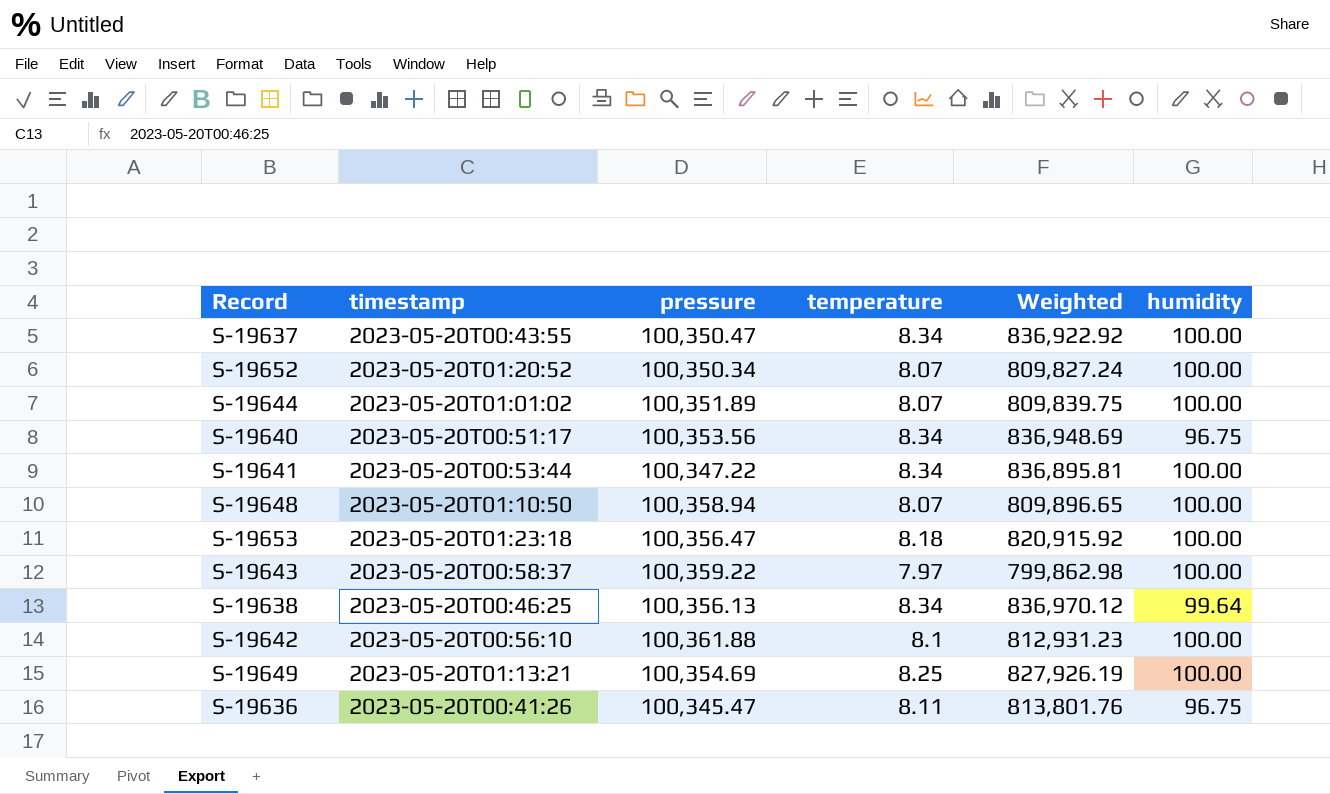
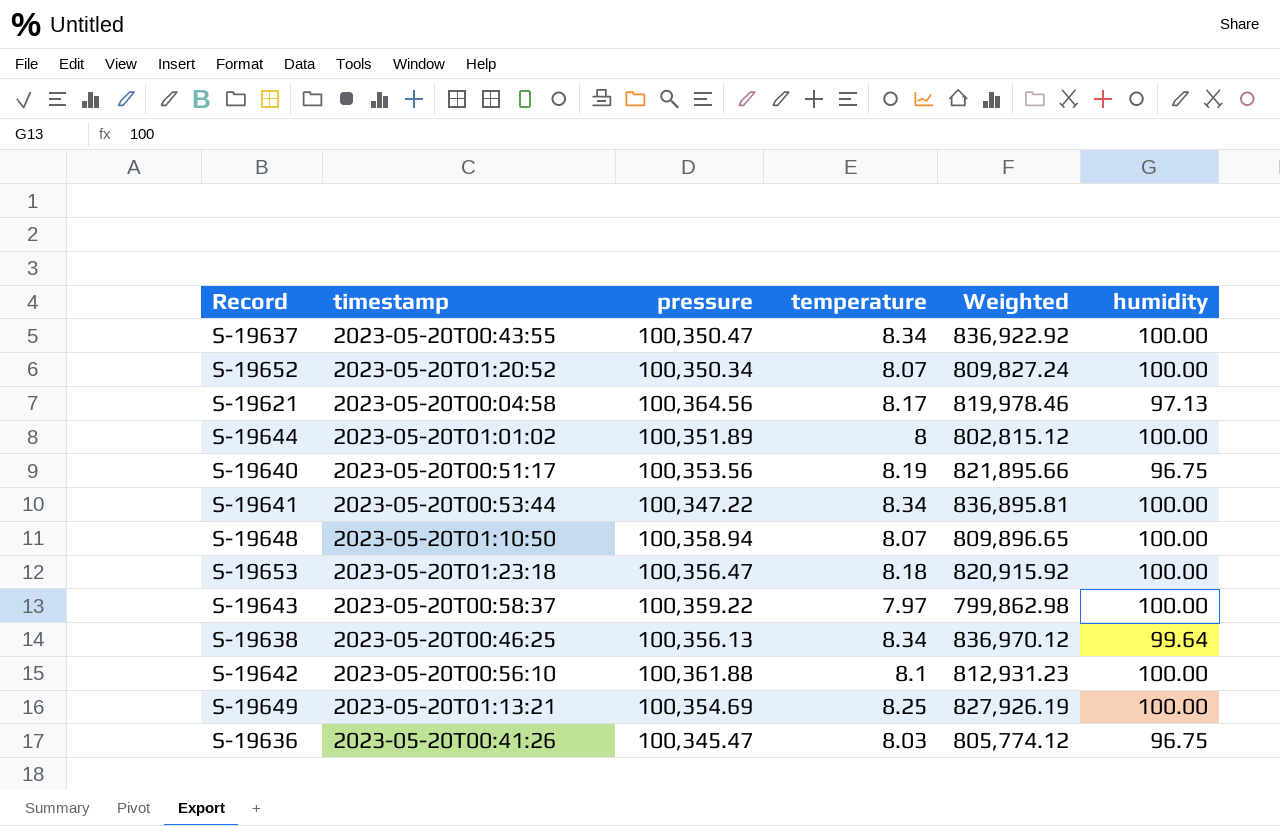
row S-19621: none -> 2023-05-20T00:04:58 | 100,364.56 | 8.17 | 819,978.46 | 97.13
S-19644 | temperature: 8.07 -> 8
S-19644 | Weighted: 809,839.75 -> 802,815.12
S-19640 | temperature: 8.34 -> 8.19
S-19640 | Weighted: 836,948.69 -> 821,895.66
S-19636 | temperature: 8.11 -> 8.03
S-19636 | Weighted: 813,801.76 -> 805,774.12

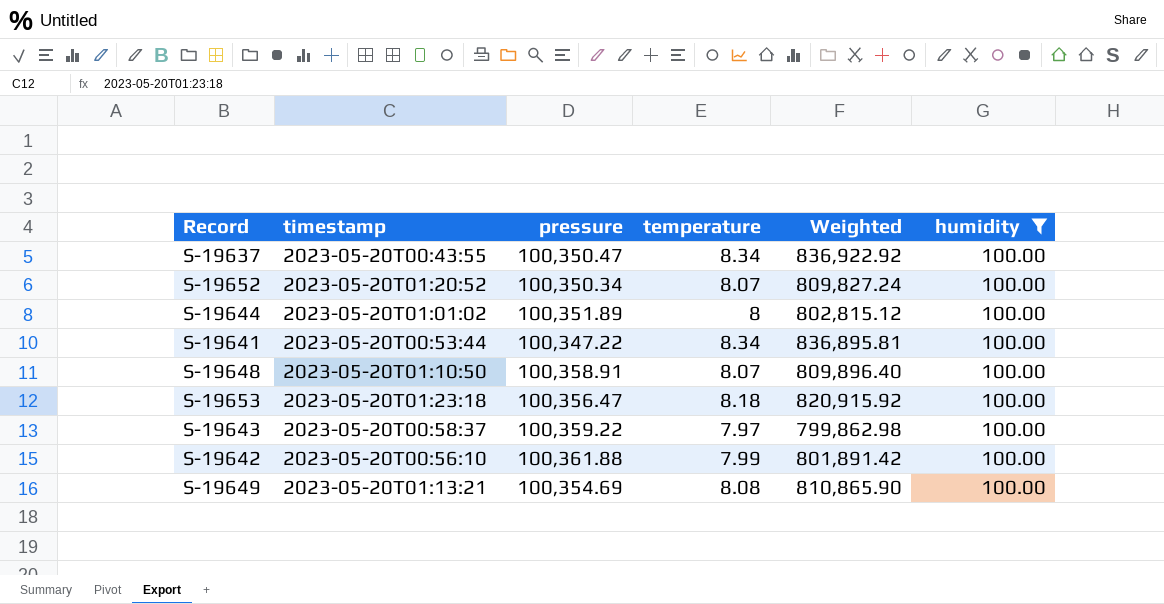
filter: none -> humidity = 100.00
S-19648 | pressure: 100,358.94 -> 100,358.91
S-19648 | Weighted: 809,896.65 -> 809,896.40
S-19642 | temperature: 8.1 -> 7.99
S-19642 | Weighted: 812,931.23 -> 801,891.42
S-19649 | temperature: 8.25 -> 8.08
S-19649 | Weighted: 827,926.19 -> 810,865.90

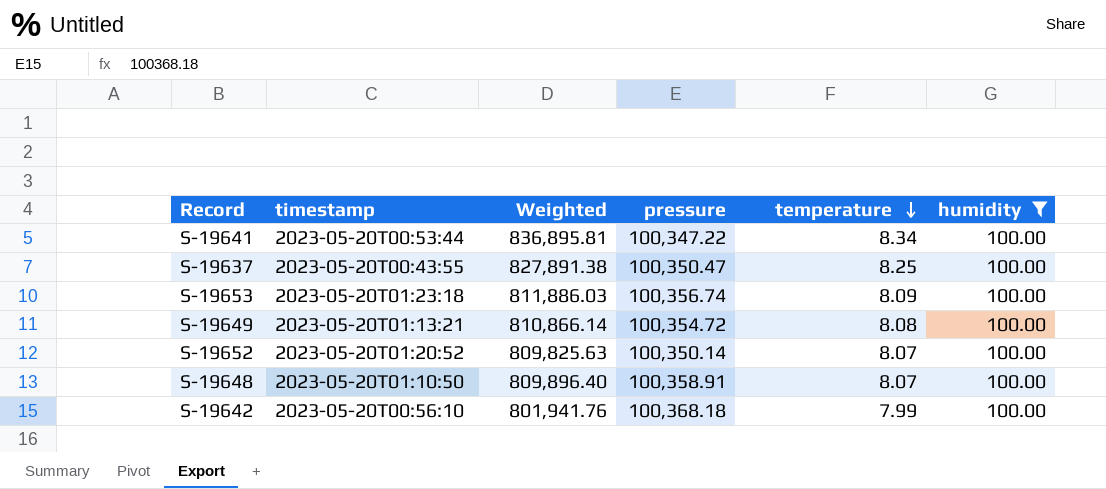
row order: none -> temperature descending
column Weighted | position: 5 -> 3
row S-19644: 2023-05-20T01:01:02 | 100,351.89 | 8 | 802,815.12 | 100.00 -> none
row S-19643: 2023-05-20T00:58:37 | 100,359.22 | 7.97 | 799,862.98 | 100.00 -> none
S-19637 | Weighted: 836,922.92 -> 827,891.38
S-19637 | temperature: 8.34 -> 8.25
S-19653 | Weighted: 820,915.92 -> 811,886.03
S-19653 | pressure: 100,356.47 -> 100,356.74
S-19653 | temperature: 8.18 -> 8.09
S-19649 | Weighted: 810,865.90 -> 810,866.14
S-19649 | pressure: 100,354.69 -> 100,354.72
S-19652 | Weighted: 809,827.24 -> 809,825.63
S-19652 | pressure: 100,350.34 -> 100,350.14
S-19642 | Weighted: 801,891.42 -> 801,941.76
S-19642 | pressure: 100,361.88 -> 100,368.18

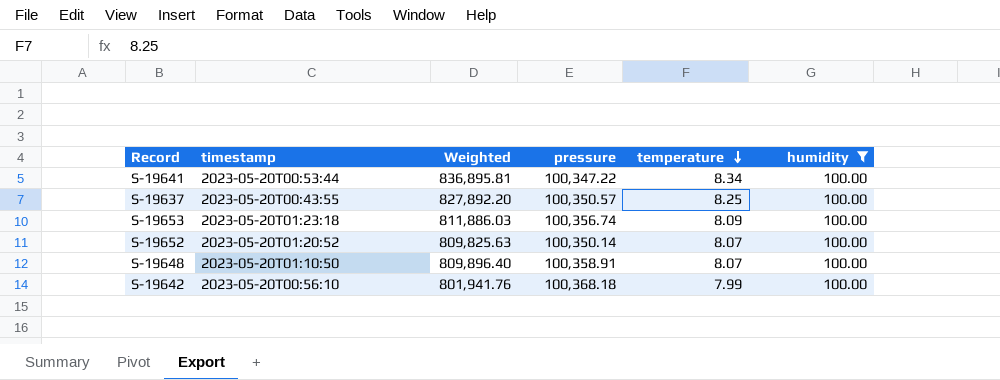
row S-19649: 2023-05-20T01:13:21 | 810,866.14 | 100,354.72 | 8.08 | 100.00 -> none
S-19637 | Weighted: 827,891.38 -> 827,892.20
S-19637 | pressure: 100,350.47 -> 100,350.57

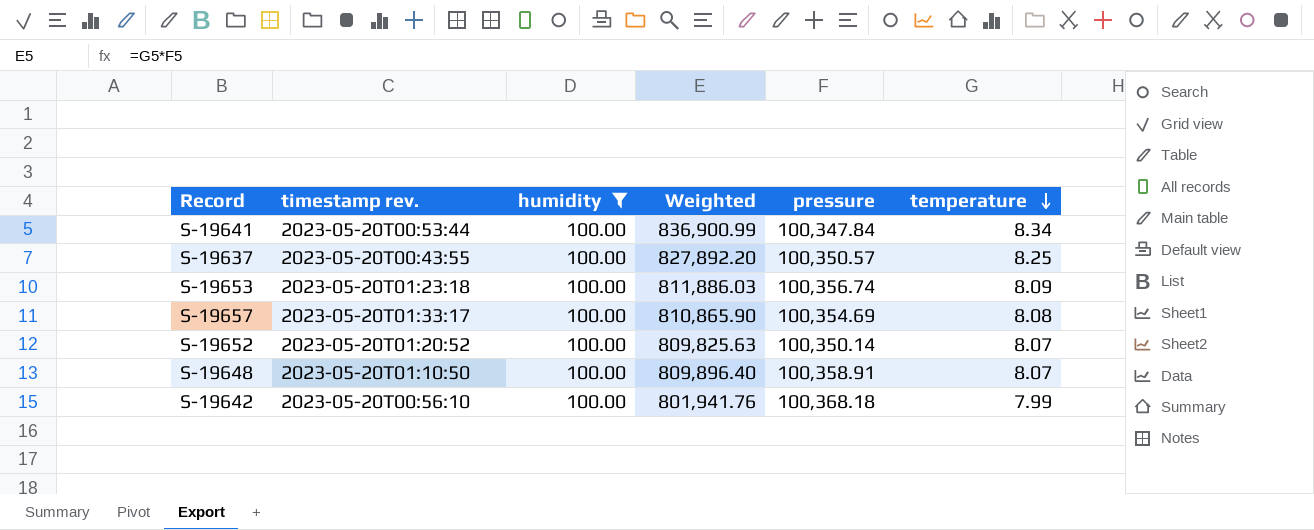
column name: timestamp -> timestamp rev.
column humidity | position: 6 -> 3
S-19641 | Weighted: 836,895.81 -> 836,900.99
S-19641 | pressure: 100,347.22 -> 100,347.84
row S-19657: none -> 2023-05-20T01:33:17 | 100.00 | 810,865.90 | 100,354.69 | 8.08

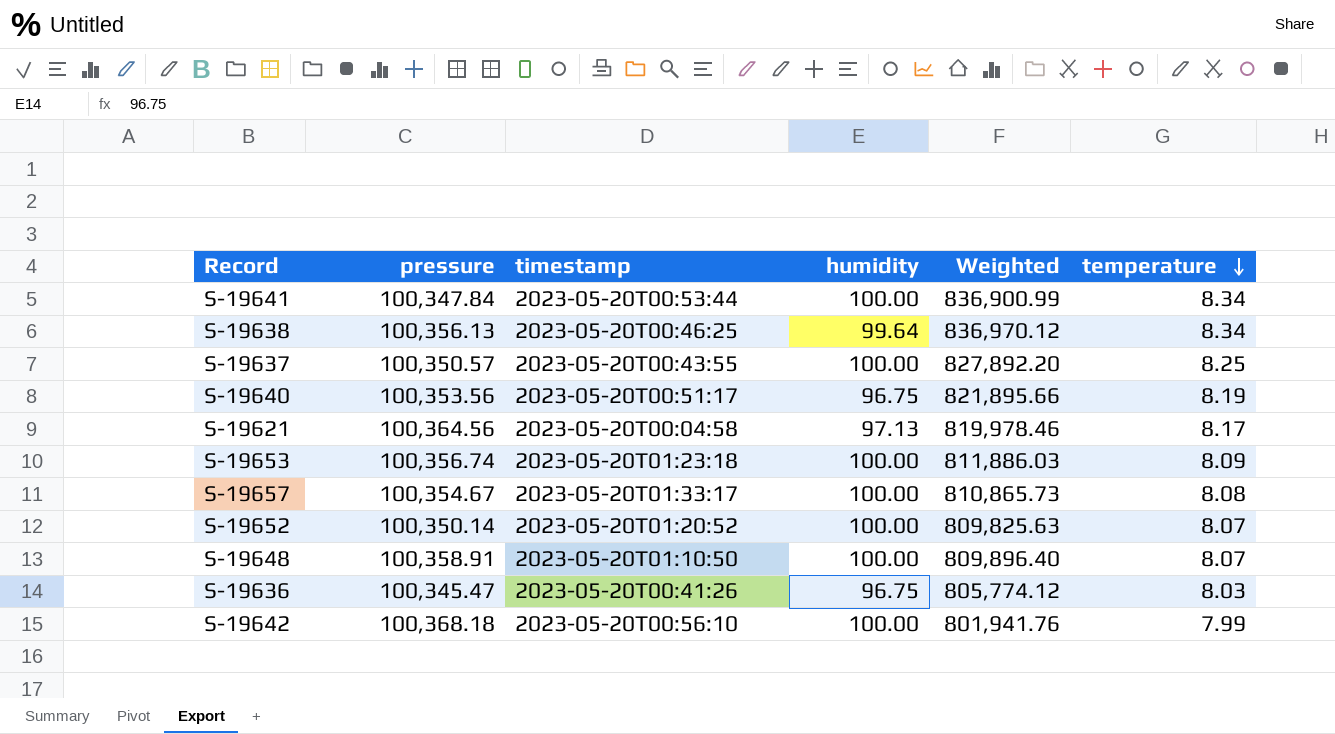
filter: humidity = 100.00 -> none
column pressure | position: 5 -> 2
column name: timestamp rev. -> timestamp
S-19657 | pressure: 100,354.69 -> 100,354.67
S-19657 | Weighted: 810,865.90 -> 810,865.73

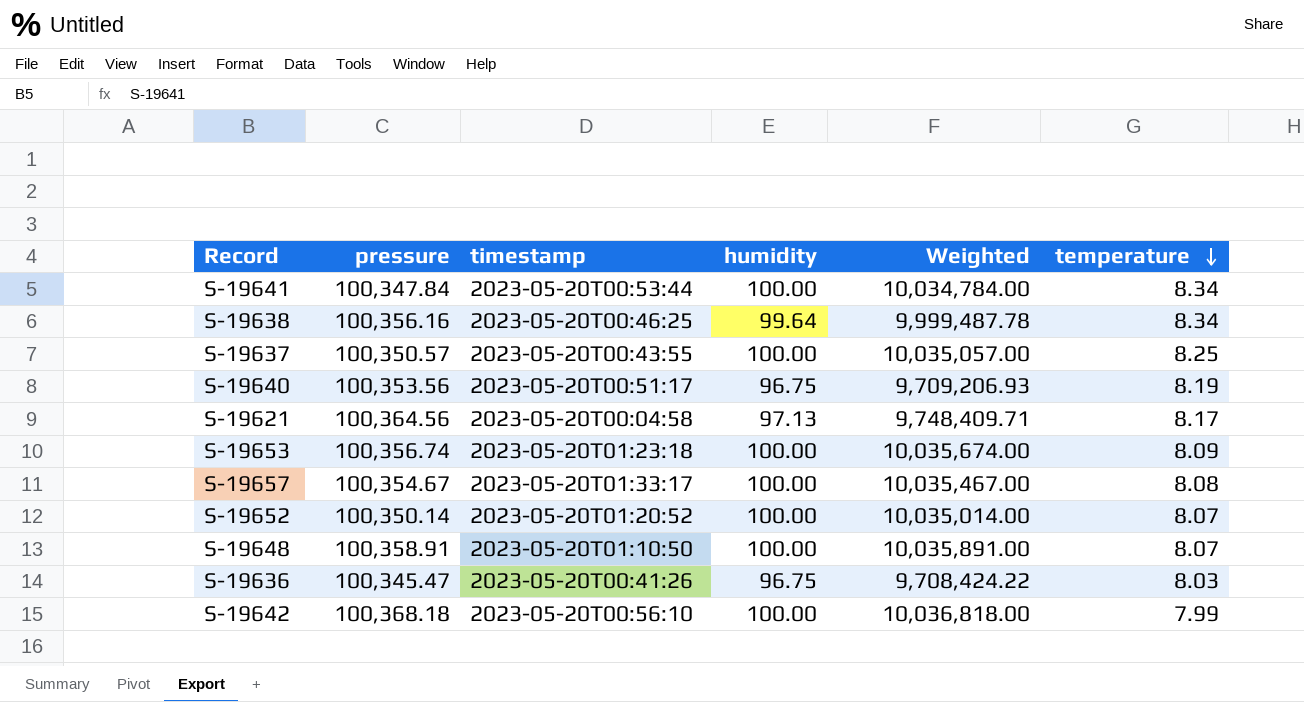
column Weighted | formula: [pressure] * [temperature] -> [pressure] * [humidity]
S-19638 | pressure: 100,356.13 -> 100,356.16

